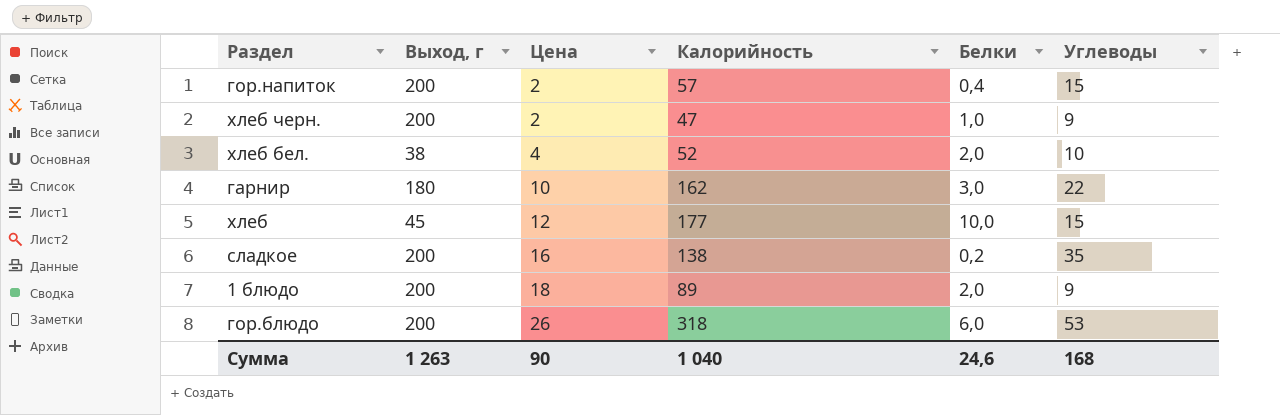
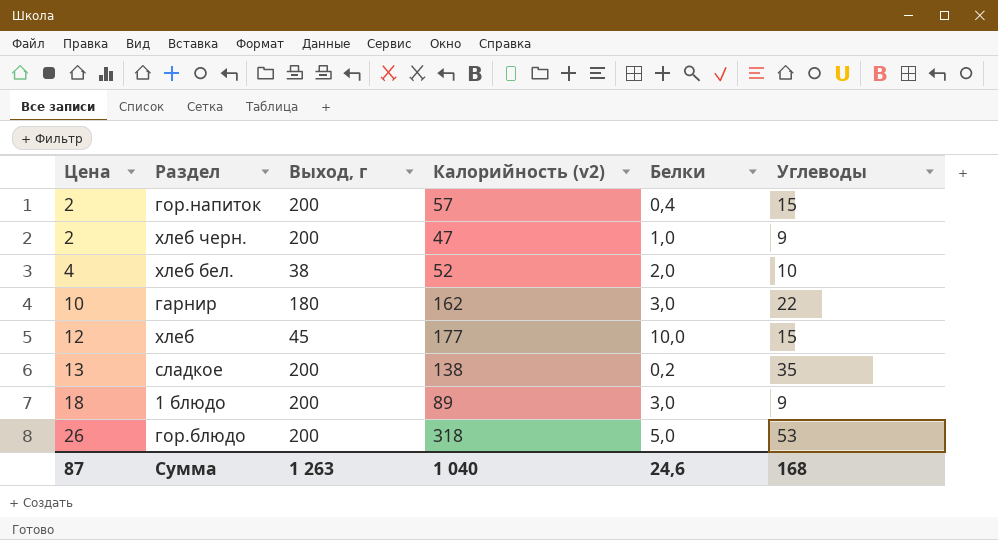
column Цена | position: 3 -> 1
column name: Калорийность -> Калорийность (v2)
сладкое | Цена: 16 -> 13
1 блюдо | Белки: 2,0 -> 3,0
гор.блюдо | Белки: 6,0 -> 5,0
Сумма | Цена: 90 -> 87

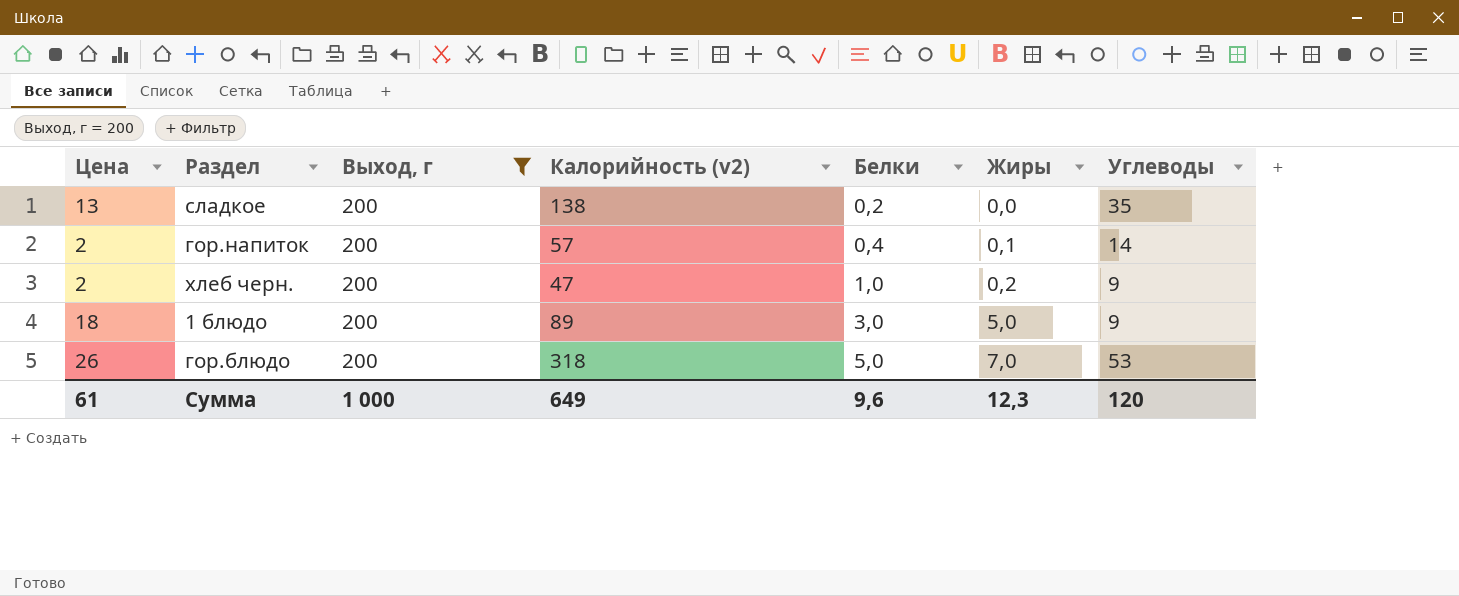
filter: none -> Выход, г = 200
row order: Цена ascending -> Белки ascending
column Жиры | position: none -> 6
гор.напиток | Углеводы: 15 -> 14
Сумма | Цена: 87 -> 61
Сумма | Выход, г: 1 263 -> 1 000
Сумма | Калорийность (v2): 1 040 -> 649
Сумма | Белки: 24,6 -> 9,6
Сумма | Углеводы: 168 -> 120

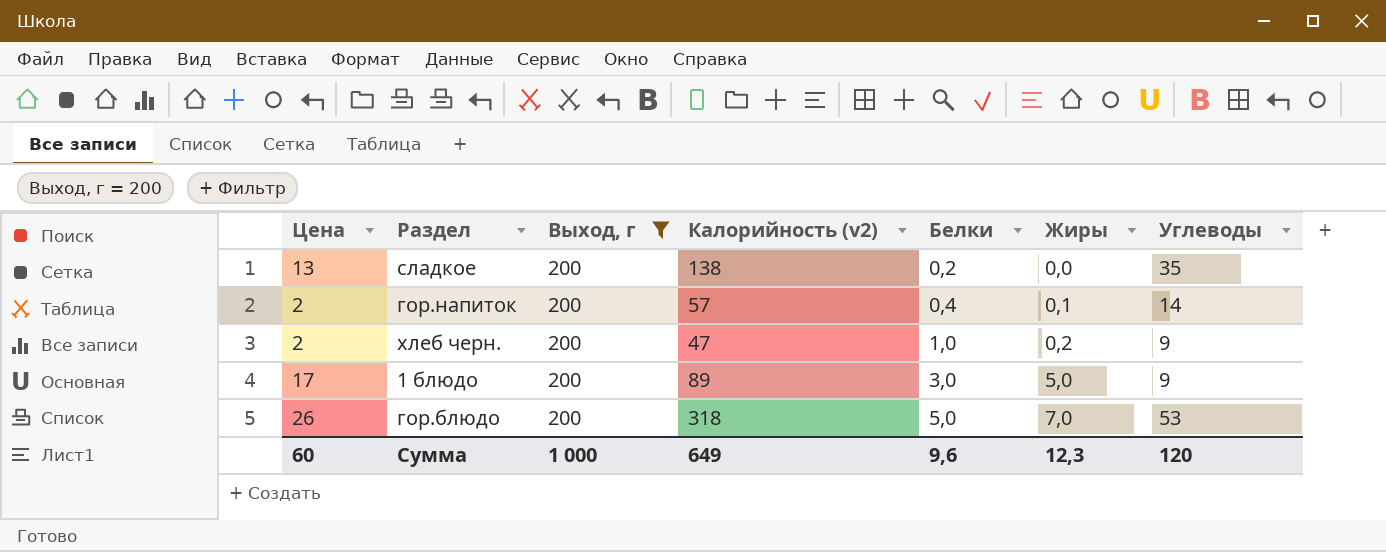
1 блюдо | Цена: 18 -> 17
Сумма | Цена: 61 -> 60

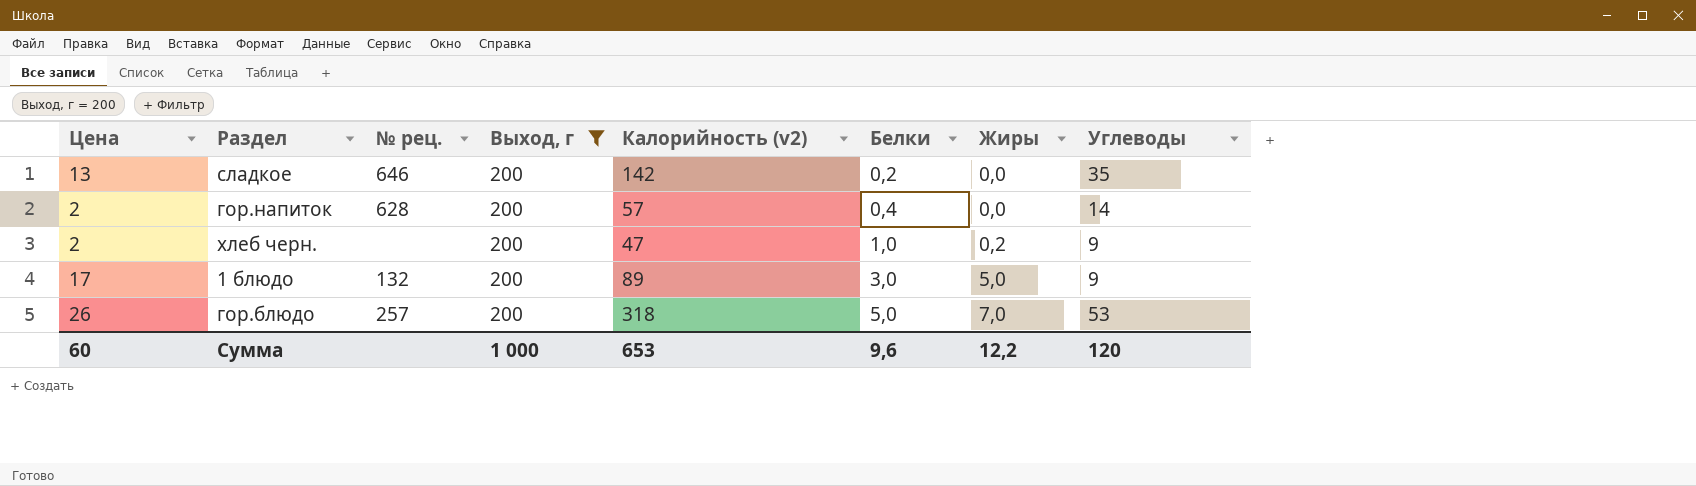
column № рец. | position: none -> 3
сладкое | Калорийность (v2): 138 -> 142
гор.напиток | Жиры: 0,1 -> 0,0
Сумма | Калорийность (v2): 649 -> 653
Сумма | Жиры: 12,3 -> 12,2

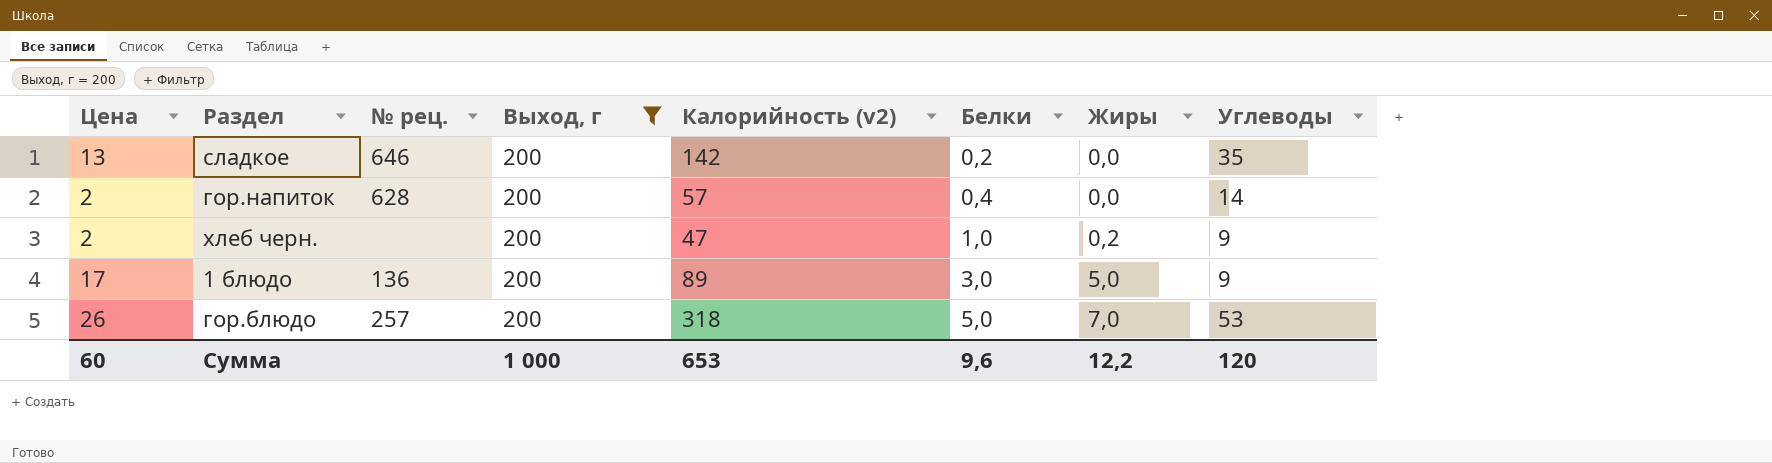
1 блюдо | № рец.: 132 -> 136

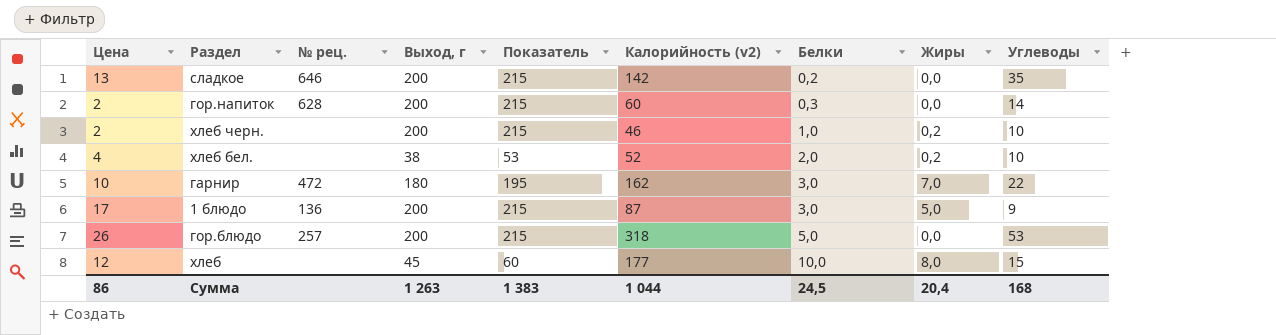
filter: Выход, г = 200 -> none
column Показатель | formula: none -> [Выход, г] + 15
гор.напиток | Калорийность (v2): 57 -> 60
гор.напиток | Белки: 0,4 -> 0,3
хлеб черн. | Калорийность (v2): 47 -> 46
хлеб черн. | Углеводы: 9 -> 10
1 блюдо | Калорийность (v2): 89 -> 87
гор.блюдо | Жиры: 7,0 -> 0,0
Сумма | Цена: 60 -> 86
Сумма | Выход, г: 1 000 -> 1 263
Сумма | Калорийность (v2): 653 -> 1 044
Сумма | Белки: 9,6 -> 24,5
Сумма | Жиры: 12,2 -> 20,4
Сумма | Углеводы: 120 -> 168

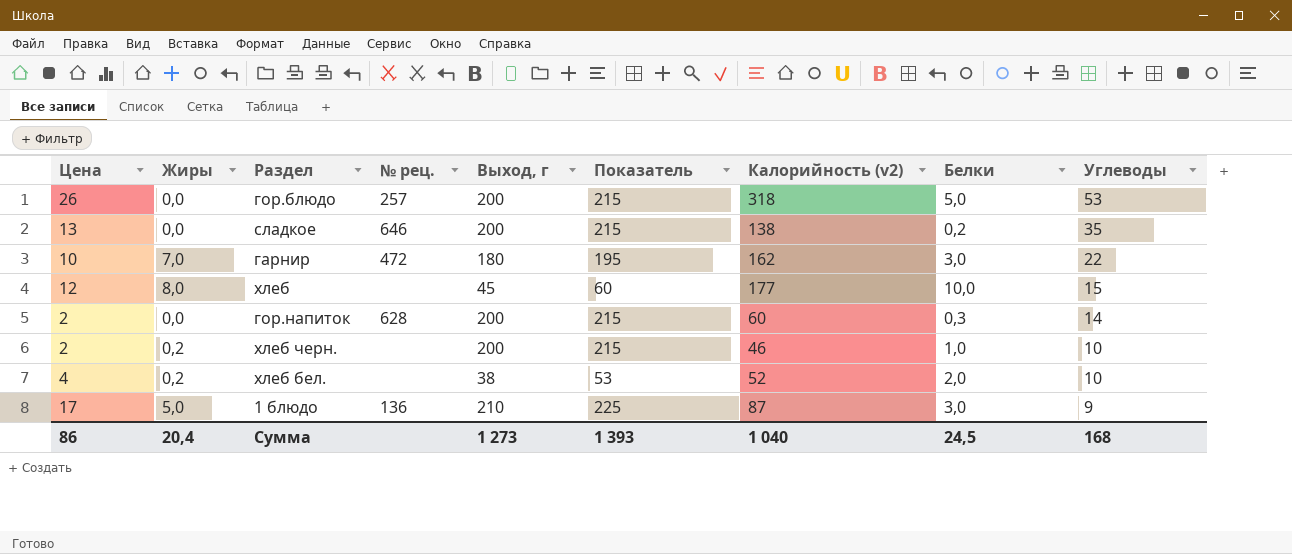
row order: Белки ascending -> Углеводы descending
column Жиры | position: 8 -> 2
сладкое | Калорийность (v2): 142 -> 138
1 блюдо | Выход, г: 200 -> 210
1 блюдо | Показатель: 215 -> 225
Сумма | Выход, г: 1 263 -> 1 273
Сумма | Показатель: 1 383 -> 1 393
Сумма | Калорийность (v2): 1 044 -> 1 040

